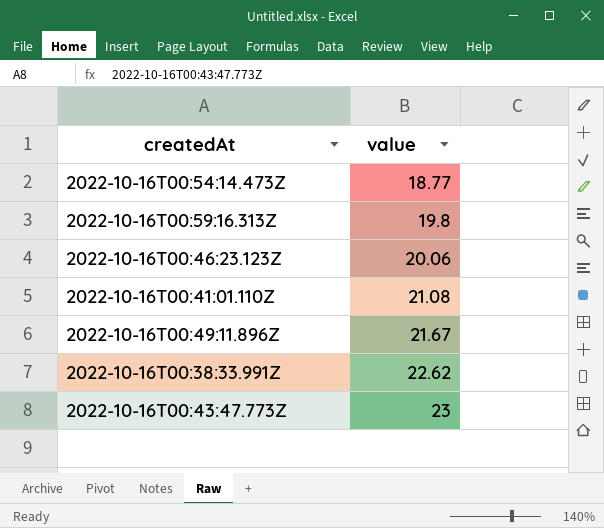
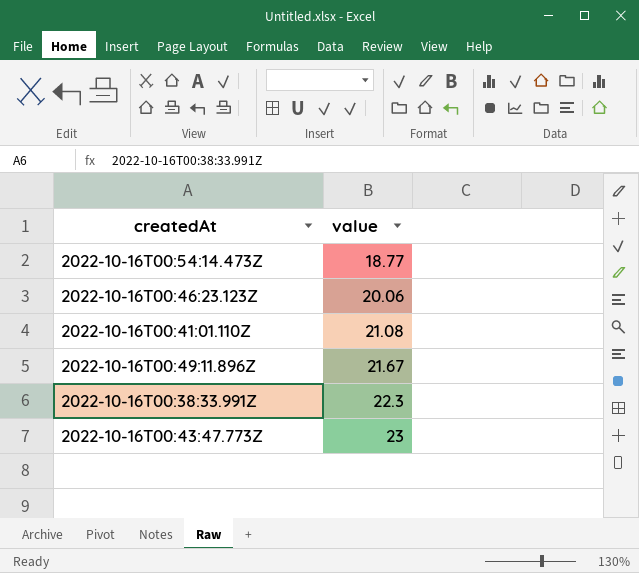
row 2022-10-16T00:59:16.313Z: 19.8 -> none
2022-10-16T00:38:33.991Z | value: 22.62 -> 22.3

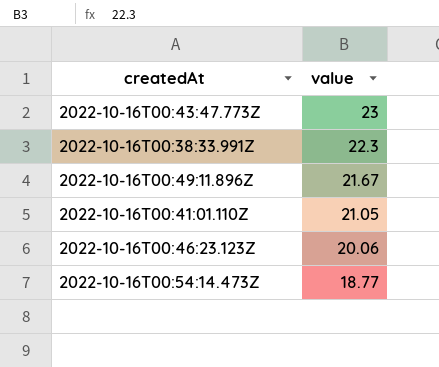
row order: value ascending -> value descending
2022-10-16T00:41:01.110Z | value: 21.08 -> 21.05

